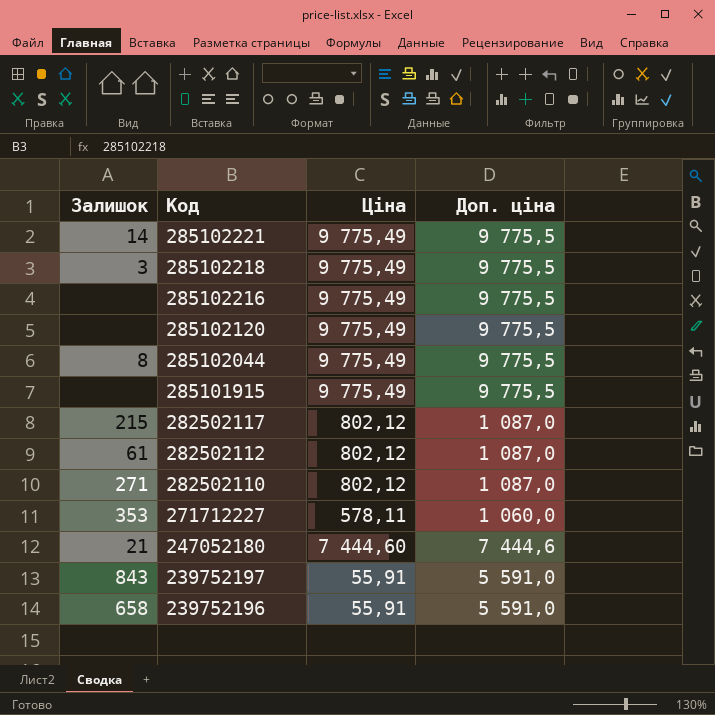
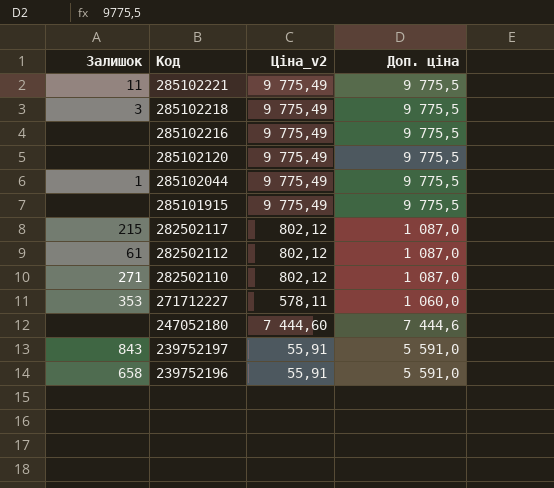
column name: Ціна -> Ціна_v2
285102221 | Залишок: 14 -> 11
285102044 | Залишок: 8 -> 1
247052180 | Залишок: 21 -> none

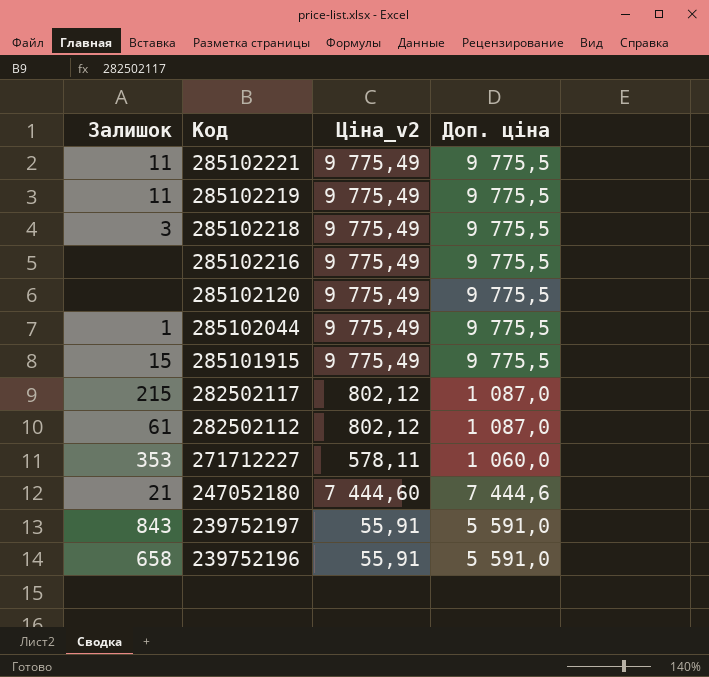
row 282502110: 271 | 802,12 | 1 087,0 -> none
row 285102219: none -> 11 | 9 775,49 | 9 775,5
285101915 | Залишок: none -> 15
247052180 | Залишок: none -> 21

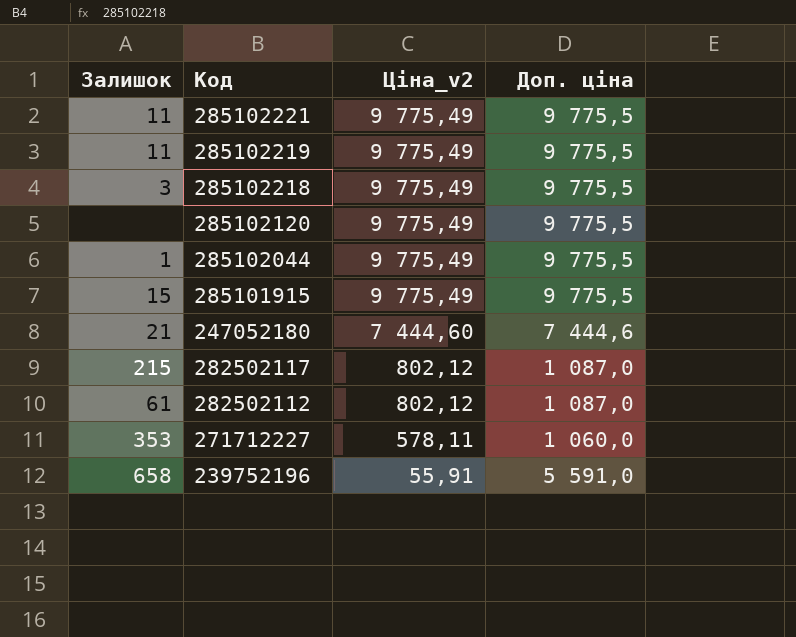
row order: Код descending -> Ціна_v2 descending
row 285102216: none | 9 775,49 | 9 775,5 -> none
row 239752197: 843 | 55,91 | 5 591,0 -> none

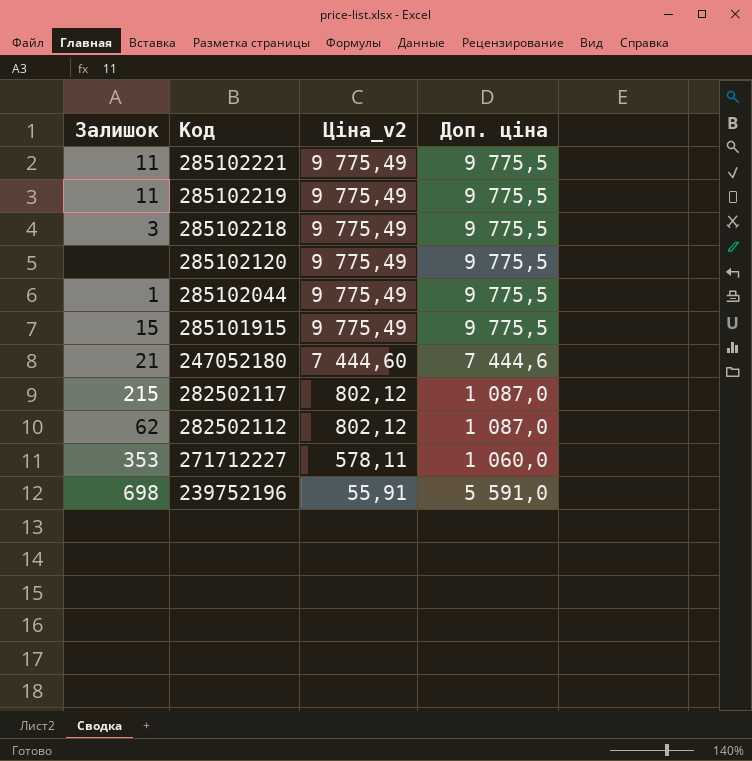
282502112 | Залишок: 61 -> 62
239752196 | Залишок: 658 -> 698

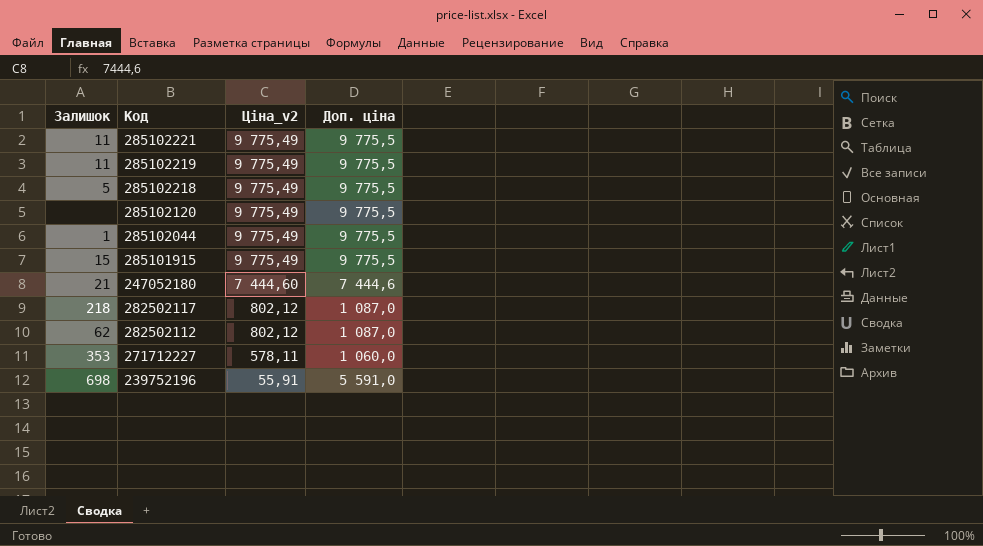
285102218 | Залишок: 3 -> 5
282502117 | Залишок: 215 -> 218

